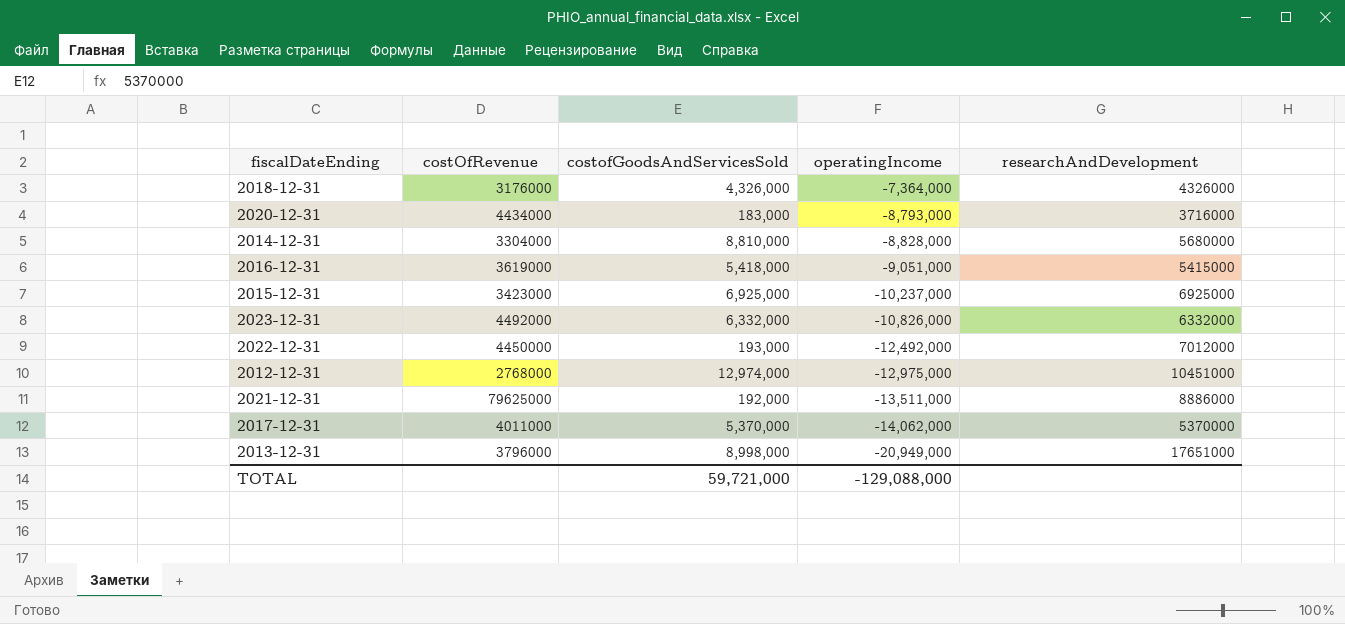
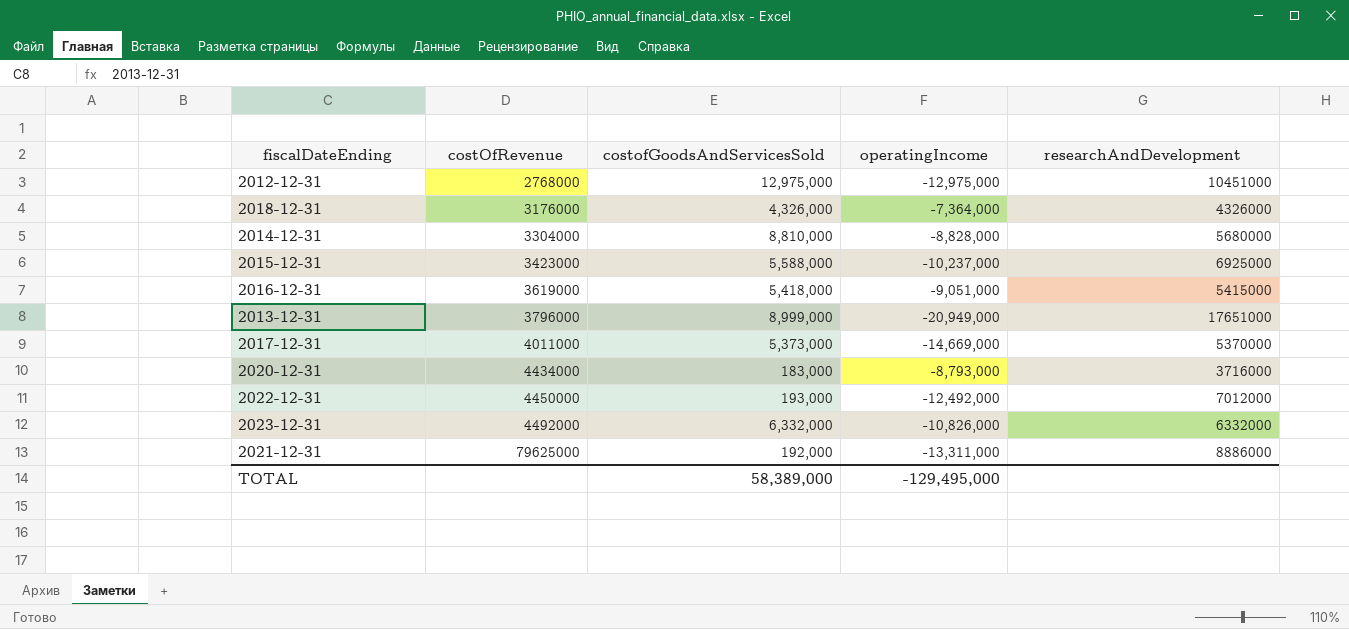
row order: operatingIncome descending -> costOfRevenue ascending
2012-12-31 | costofGoodsAndServicesSold: 12,974,000 -> 12,975,000
2015-12-31 | costofGoodsAndServicesSold: 6,925,000 -> 5,588,000
2013-12-31 | costofGoodsAndServicesSold: 8,998,000 -> 8,999,000
2017-12-31 | costofGoodsAndServicesSold: 5,370,000 -> 5,373,000
2017-12-31 | operatingIncome: -14,062,000 -> -14,669,000
2021-12-31 | operatingIncome: -13,511,000 -> -13,311,000
TOTAL | costofGoodsAndServicesSold: 59,721,000 -> 58,389,000
TOTAL | operatingIncome: -129,088,000 -> -129,495,000

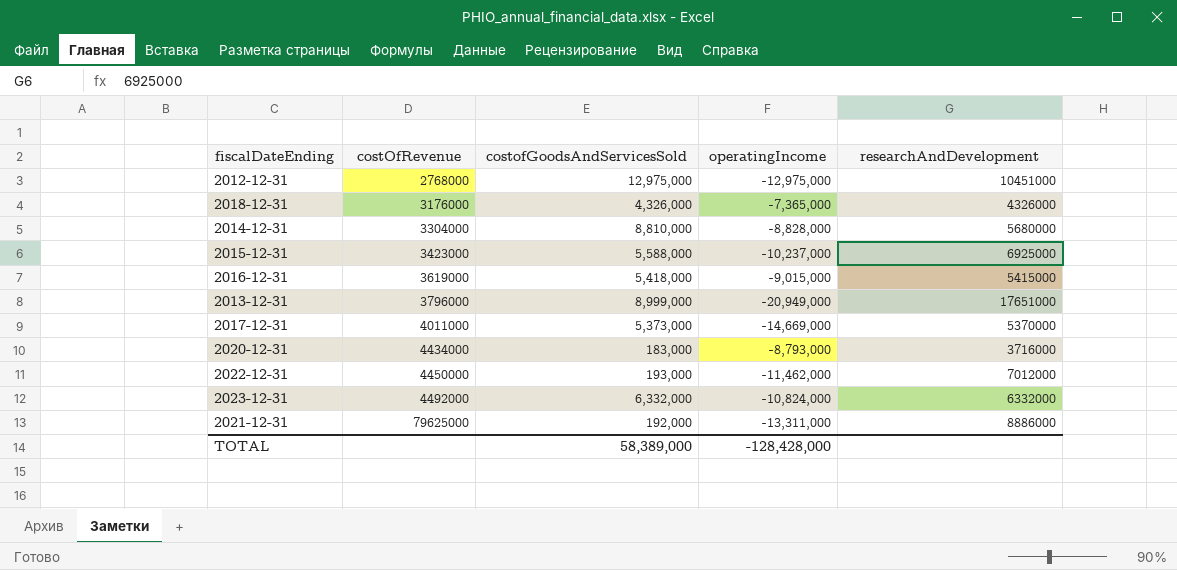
2018-12-31 | operatingIncome: -7,364,000 -> -7,365,000
2016-12-31 | operatingIncome: -9,051,000 -> -9,015,000
2022-12-31 | operatingIncome: -12,492,000 -> -11,462,000
2023-12-31 | operatingIncome: -10,826,000 -> -10,824,000
TOTAL | operatingIncome: -129,495,000 -> -128,428,000

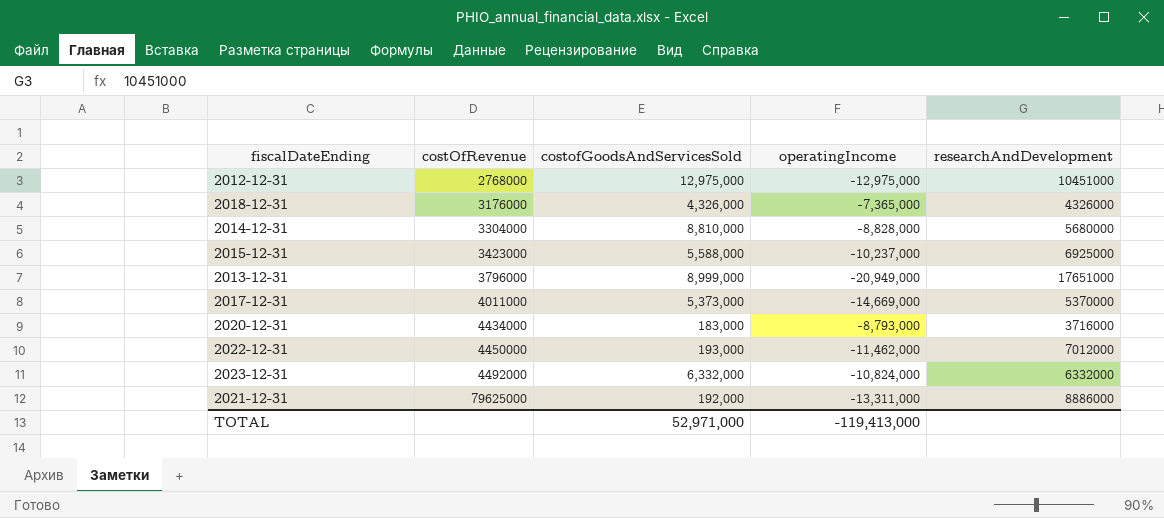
row 2016-12-31: 3619000 | 5,418,000 | -9,015,000 | 5415000 -> none
TOTAL | costofGoodsAndServicesSold: 58,389,000 -> 52,971,000
TOTAL | operatingIncome: -128,428,000 -> -119,413,000

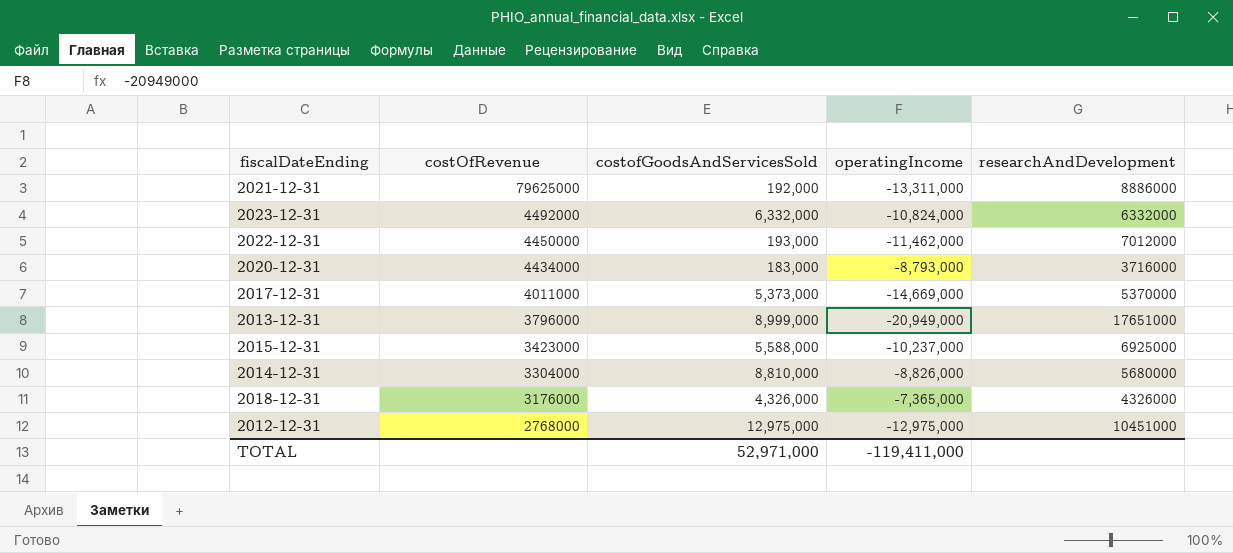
row order: costOfRevenue ascending -> costOfRevenue descending
2014-12-31 | operatingIncome: -8,828,000 -> -8,826,000
TOTAL | operatingIncome: -119,413,000 -> -119,411,000

